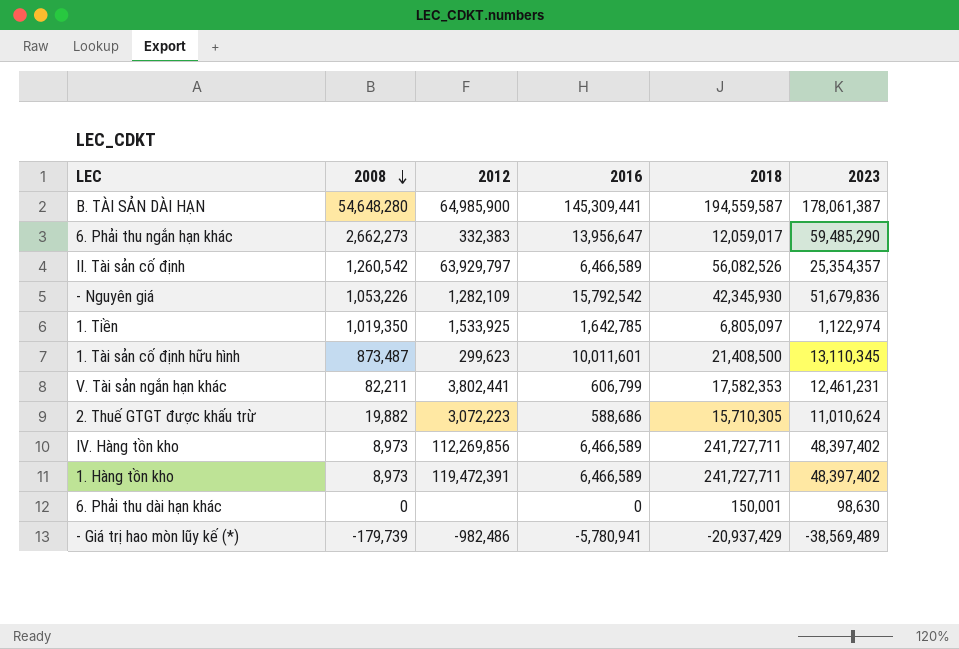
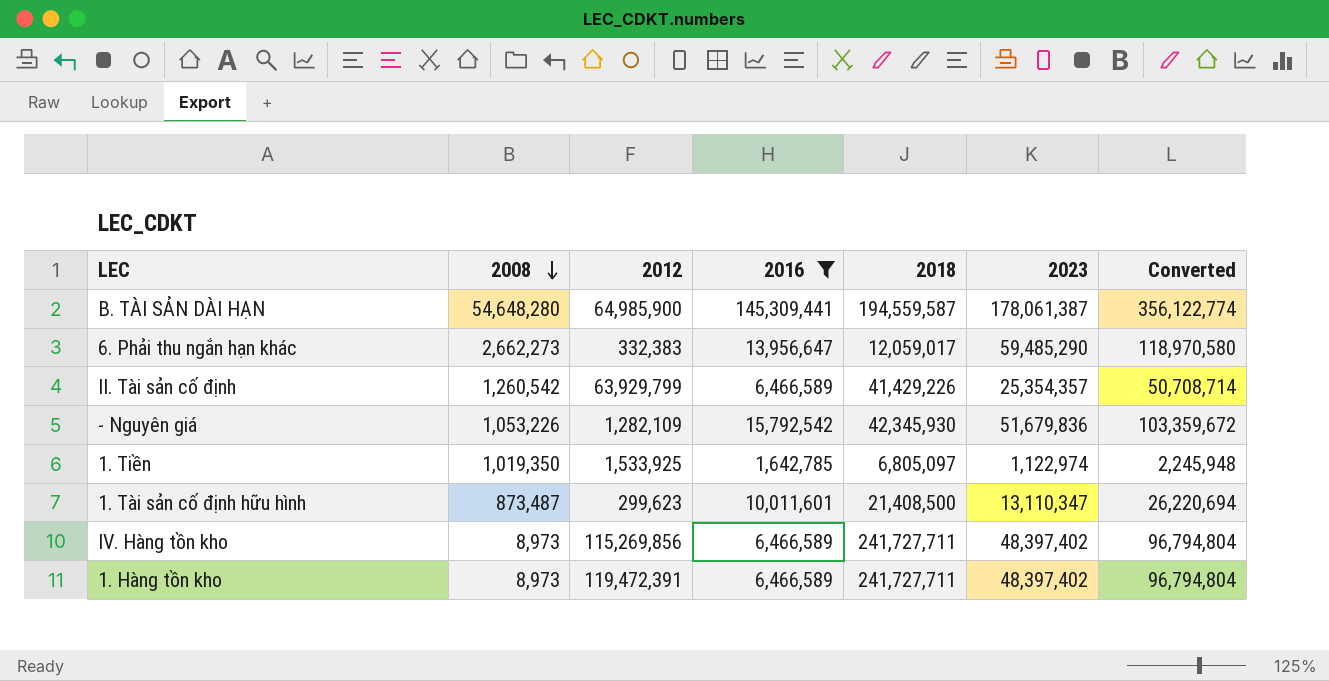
filter: none -> 2016 >= 1,642,785
column Converted | formula: none -> [2023] * 2
II. Tài sản cố định | 2012: 63,929,797 -> 63,929,799
II. Tài sản cố định | 2018: 56,082,526 -> 41,429,226
1. Tài sản cố định hữu hình | 2023: 13,110,345 -> 13,110,347
IV. Hàng tồn kho | 2012: 112,269,856 -> 115,269,856

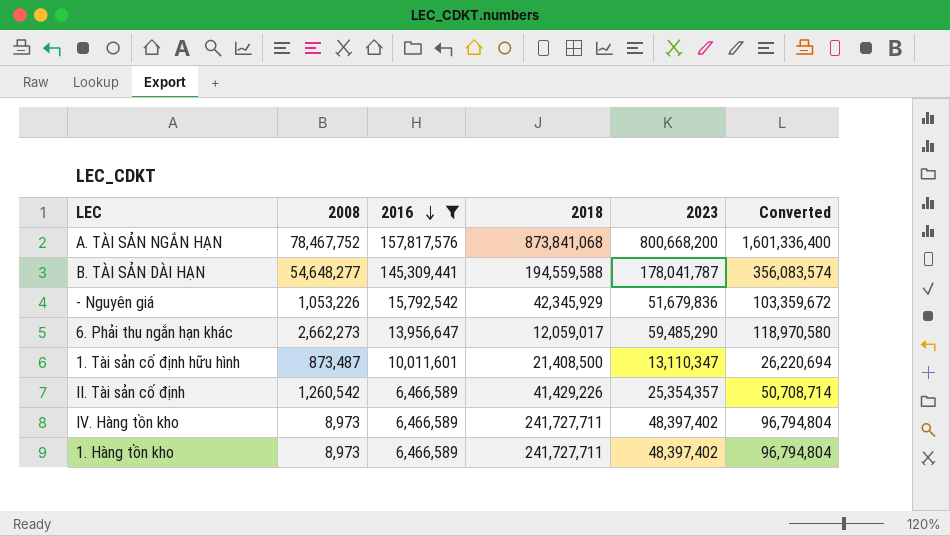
row order: 2008 descending -> 2016 descending
column 2012 | position: 3 -> none
row 1. Tiền: 1,019,350 | 1,533,925 | 1,642,785 | 6,805,097 | 1,122,974 | 2,245,948 -> none
row A. TÀI SẢN NGẮN HẠN: none -> 78,467,752 | 157,817,576 | 873,841,068 | 800,668,200 | 1,601,336,400
B. TÀI SẢN DÀI HẠN | 2008: 54,648,280 -> 54,648,277
B. TÀI SẢN DÀI HẠN | 2018: 194,559,587 -> 194,559,588
B. TÀI SẢN DÀI HẠN | 2023: 178,061,387 -> 178,041,787
B. TÀI SẢN DÀI HẠN | Converted: 356,122,774 -> 356,083,574
- Nguyên giá | 2018: 42,345,930 -> 42,345,929

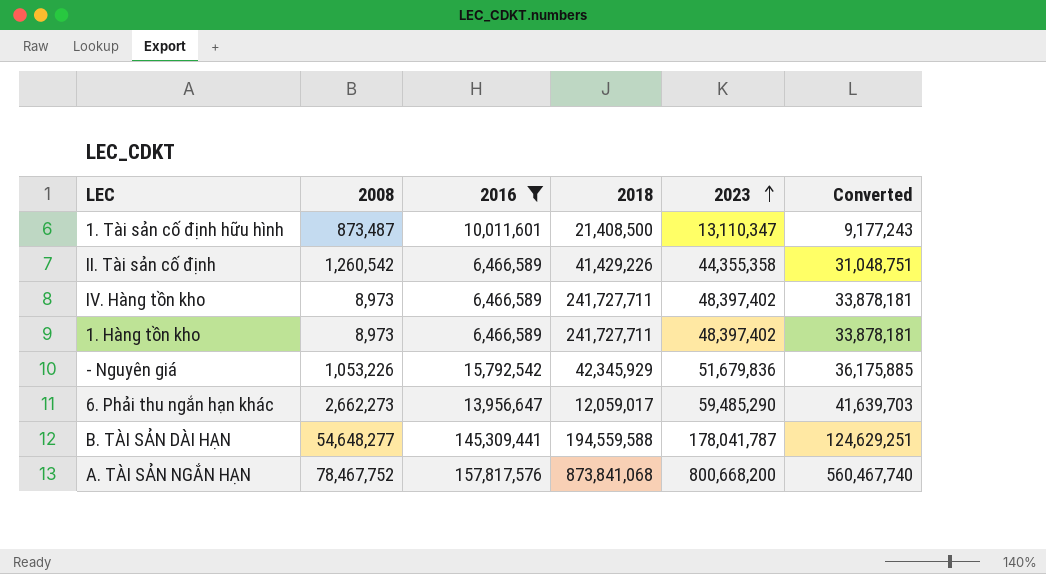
row order: 2016 descending -> 2023 ascending
column Converted | formula: [2023] * 2 -> [2023] * 0.7
II. Tài sản cố định | 2023: 25,354,357 -> 44,355,358

